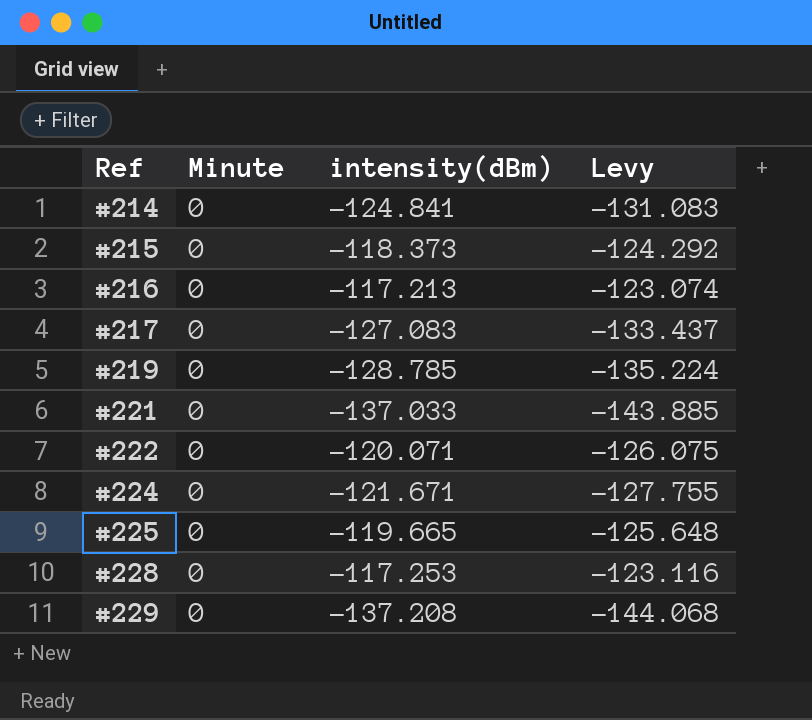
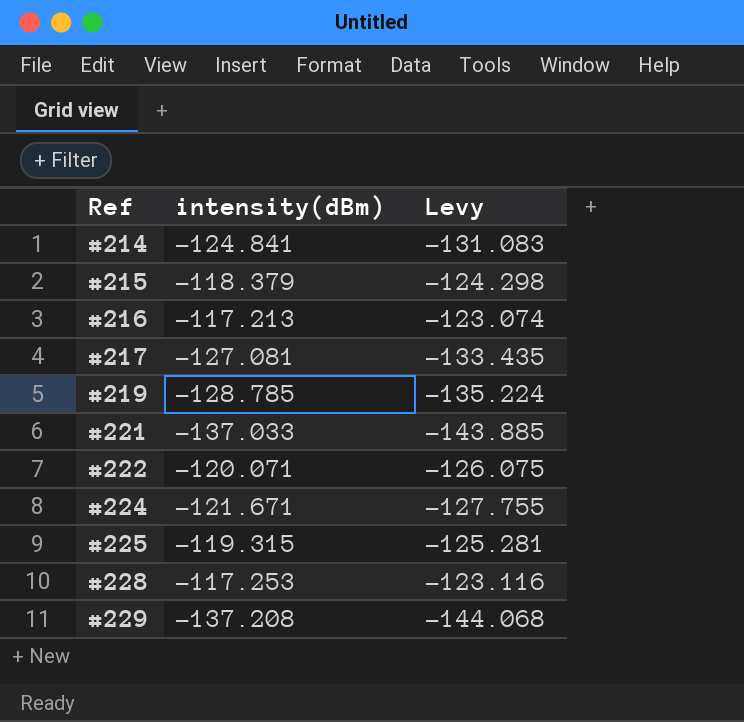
column Minute | position: 2 -> none
#215 | intensity(dBm): -118.373 -> -118.379
#215 | Levy: -124.292 -> -124.298
#217 | intensity(dBm): -127.083 -> -127.081
#217 | Levy: -133.437 -> -133.435
#225 | intensity(dBm): -119.665 -> -119.315
#225 | Levy: -125.648 -> -125.281

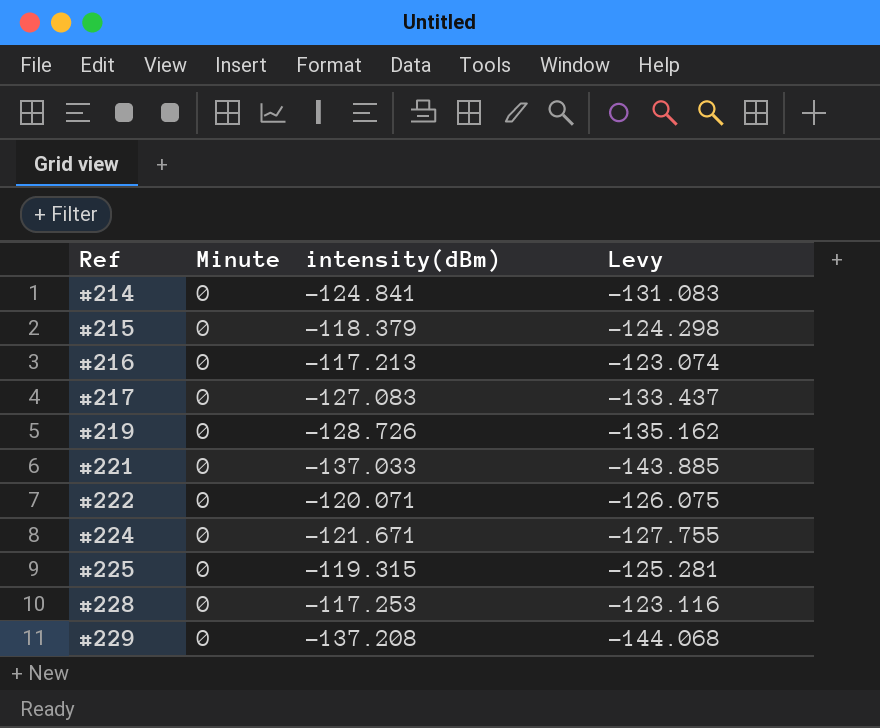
column Minute | position: none -> 2
#217 | intensity(dBm): -127.081 -> -127.083
#217 | Levy: -133.435 -> -133.437
#219 | intensity(dBm): -128.785 -> -128.726
#219 | Levy: -135.224 -> -135.162

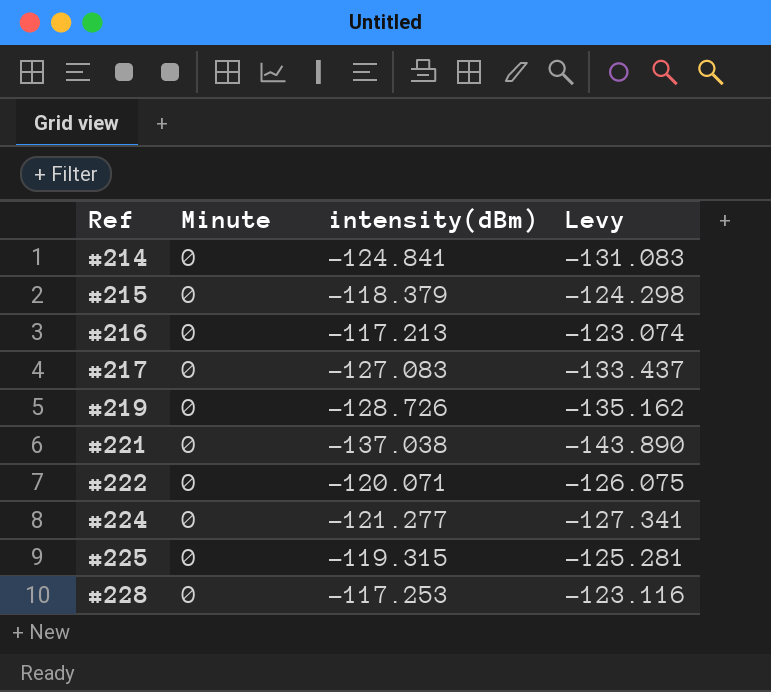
row #229: 0 | -137.208 | -144.068 -> none
#221 | intensity(dBm): -137.033 -> -137.038
#221 | Levy: -143.885 -> -143.890
#224 | intensity(dBm): -121.671 -> -121.277
#224 | Levy: -127.755 -> -127.341

